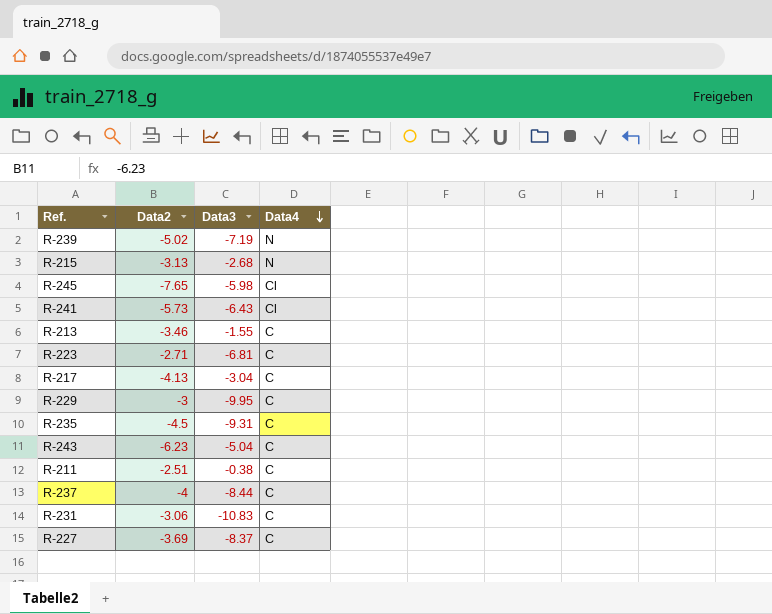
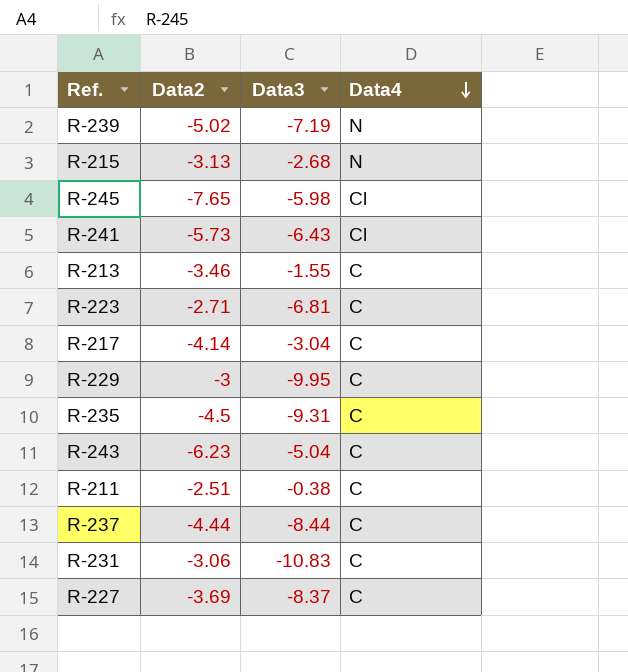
R-217 | Data2: -4.13 -> -4.14
R-237 | Data2: -4 -> -4.44

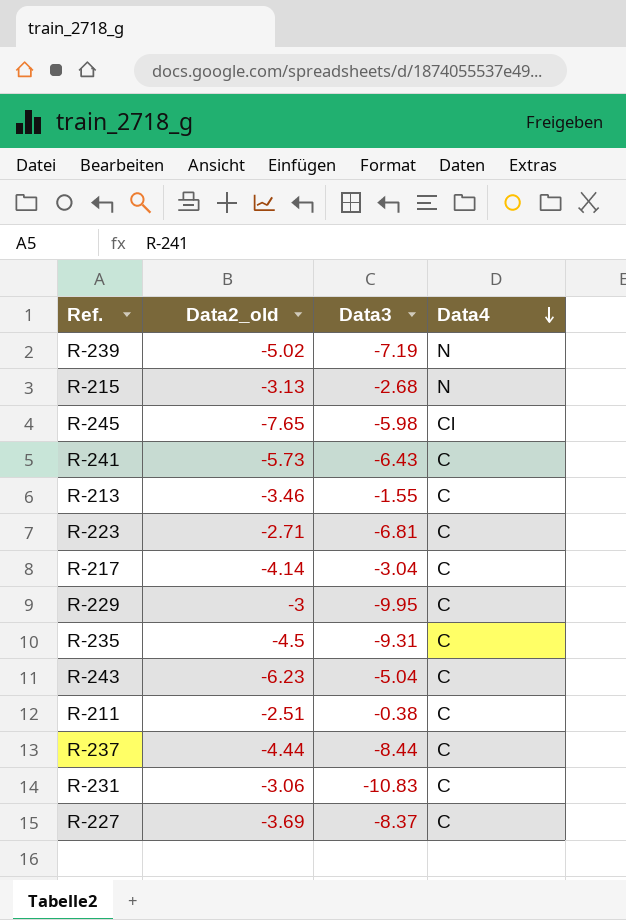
column name: Data2 -> Data2_old
R-241 | Data4: Cl -> C

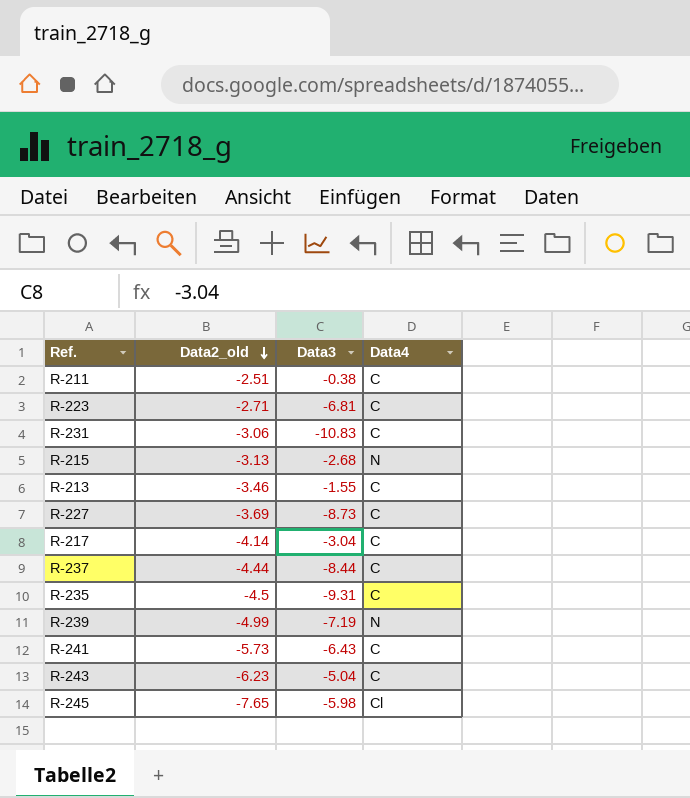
row order: Data4 descending -> Data2_old descending
row R-229: -3 | -9.95 | C -> none
R-227 | Data3: -8.37 -> -8.73
R-239 | Data2_old: -5.02 -> -4.99

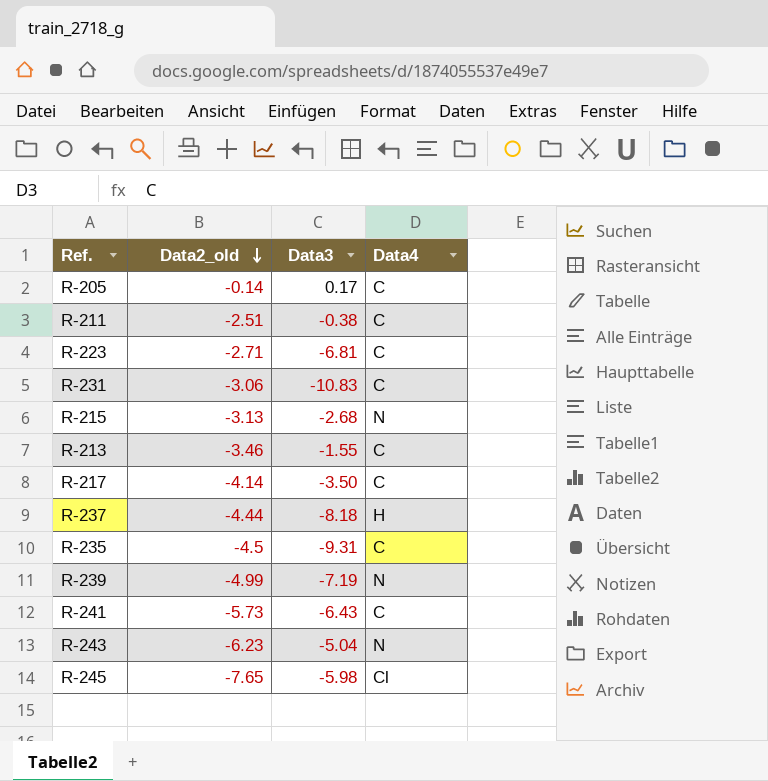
row R-227: -3.69 | -8.73 | C -> none
row R-205: none -> -0.14 | 0.17 | C
R-217 | Data3: -3.04 -> -3.50
R-237 | Data3: -8.44 -> -8.18
R-237 | Data4: C -> H
R-243 | Data4: C -> N

